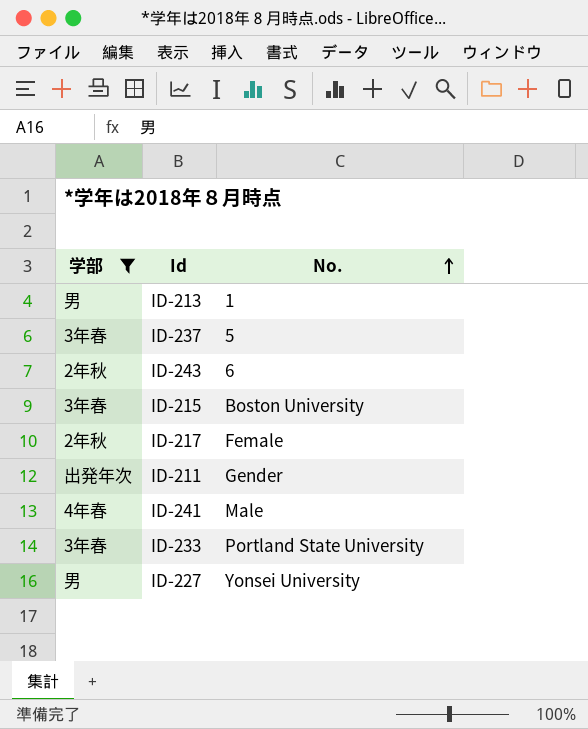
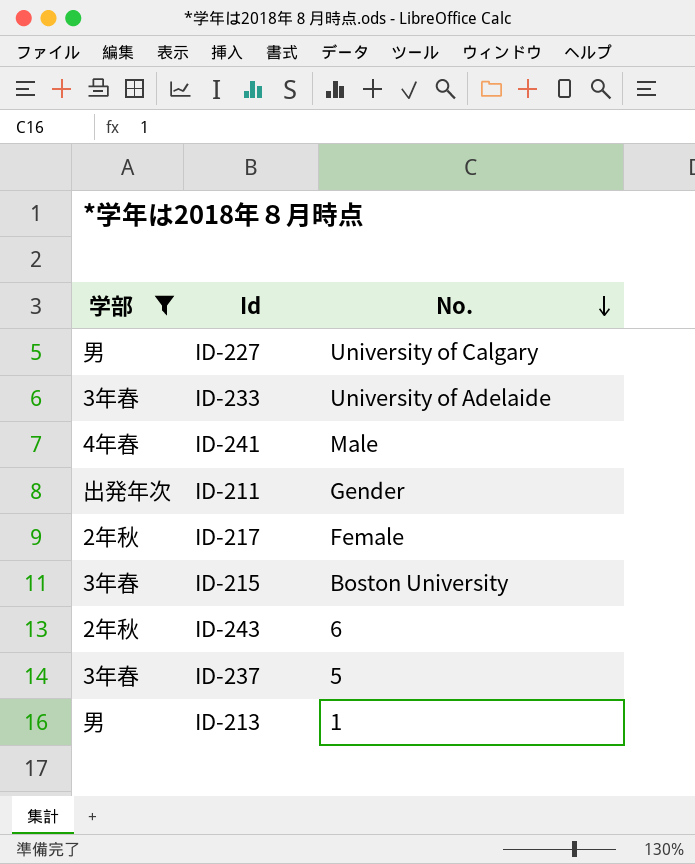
row order: No. ascending -> No. descending
ID-227 | No.: Yonsei University -> University of Calgary
ID-233 | No.: Portland State University -> University of Adelaide

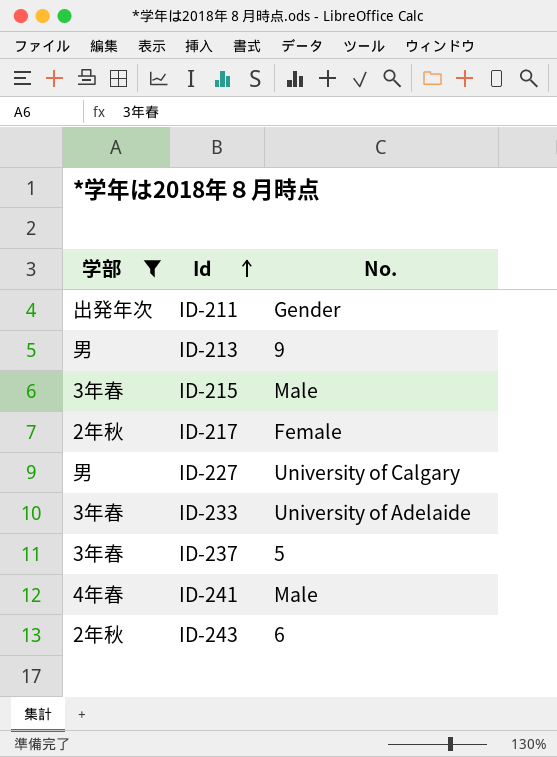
row order: No. descending -> Id ascending
ID-213 | No.: 1 -> 9
ID-215 | No.: Boston University -> Male

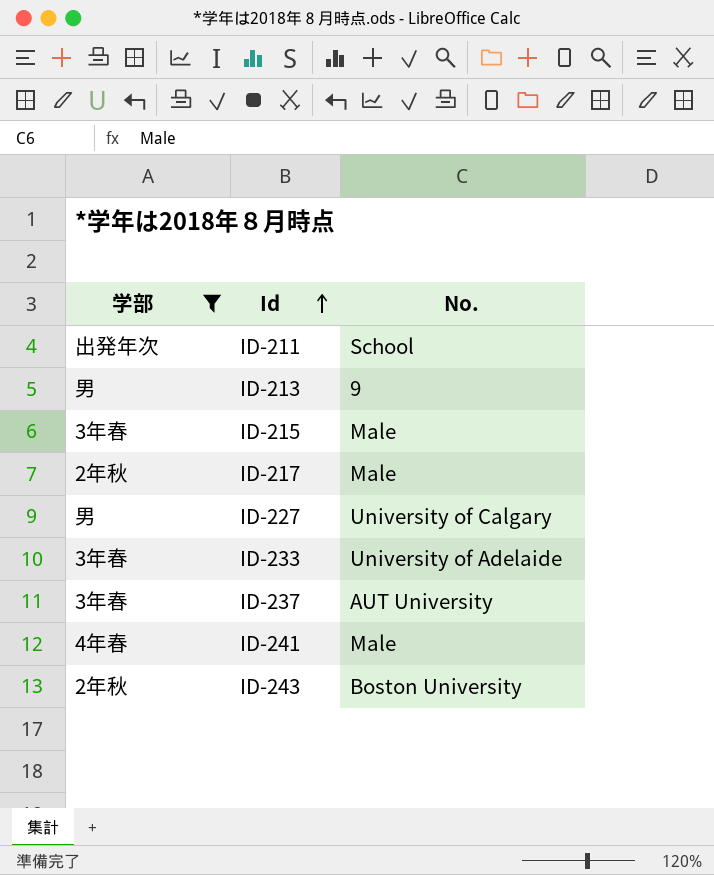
ID-211 | No.: Gender -> School
ID-217 | No.: Female -> Male
ID-237 | No.: 5 -> AUT University
ID-243 | No.: 6 -> Boston University

